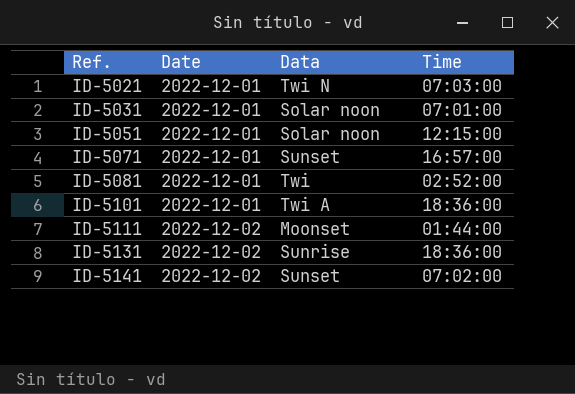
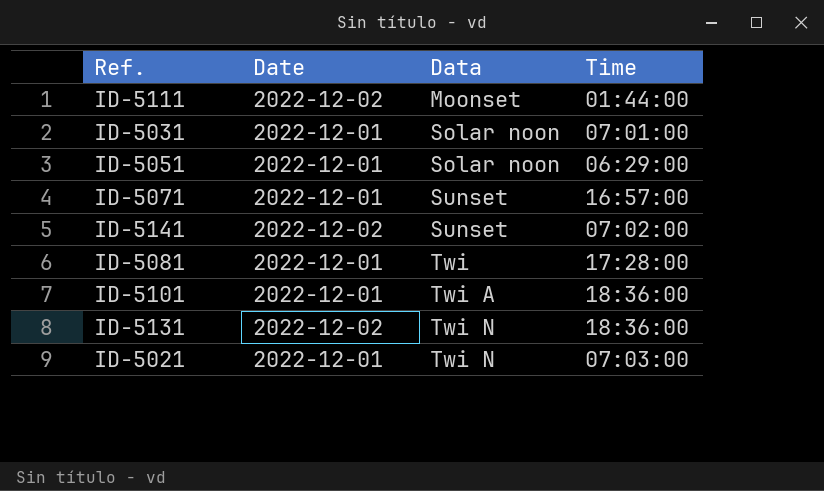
row order: Ref. ascending -> Data ascending
ID-5051 | Time: 12:15:00 -> 06:29:00
ID-5081 | Time: 02:52:00 -> 17:28:00
ID-5131 | Data: Sunrise -> Twi N

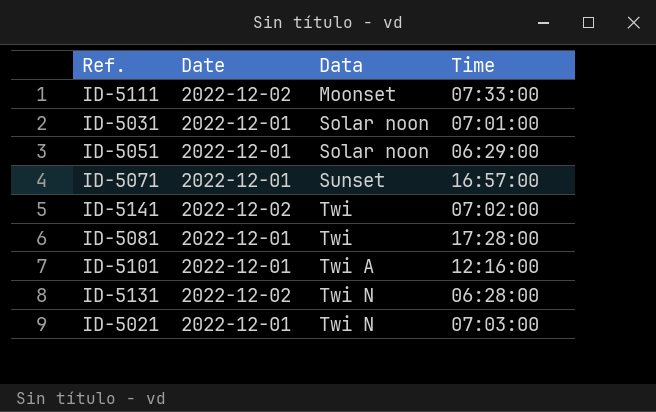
ID-5111 | Time: 01:44:00 -> 07:33:00
ID-5141 | Data: Sunset -> Twi
ID-5101 | Time: 18:36:00 -> 12:16:00
ID-5131 | Time: 18:36:00 -> 06:28:00

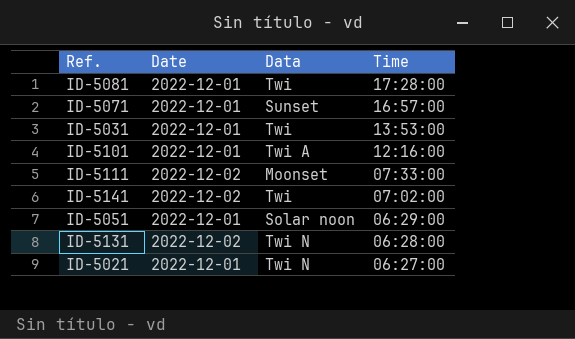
row order: Data ascending -> Time descending
ID-5031 | Data: Solar noon -> Twi
ID-5031 | Time: 07:01:00 -> 13:53:00
ID-5021 | Time: 07:03:00 -> 06:27:00

